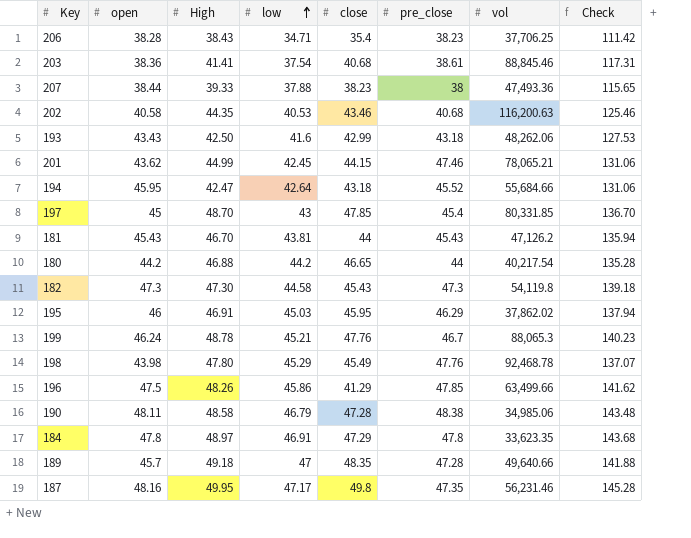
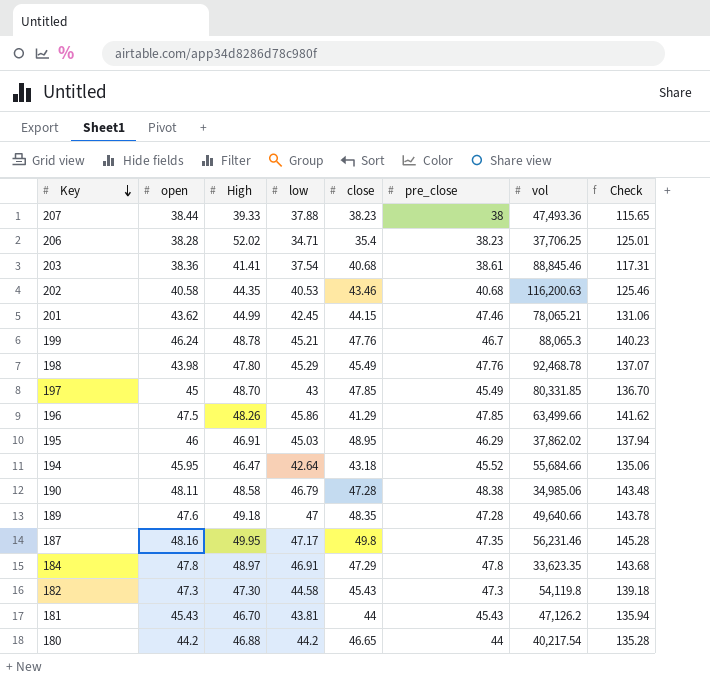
row order: low ascending -> Key descending
row 193: 43.43 | 42.50 | 41.6 | 42.99 | 43.18 | 48,262.06 | 127.53 -> none
206 | High: 38.43 -> 52.02
206 | Check: 111.42 -> 125.01
197 | pre_close: 45.4 -> 45.49
195 | close: 45.95 -> 48.95
194 | High: 42.47 -> 46.47
194 | Check: 131.06 -> 135.06
189 | open: 45.7 -> 47.6
189 | Check: 141.88 -> 143.78

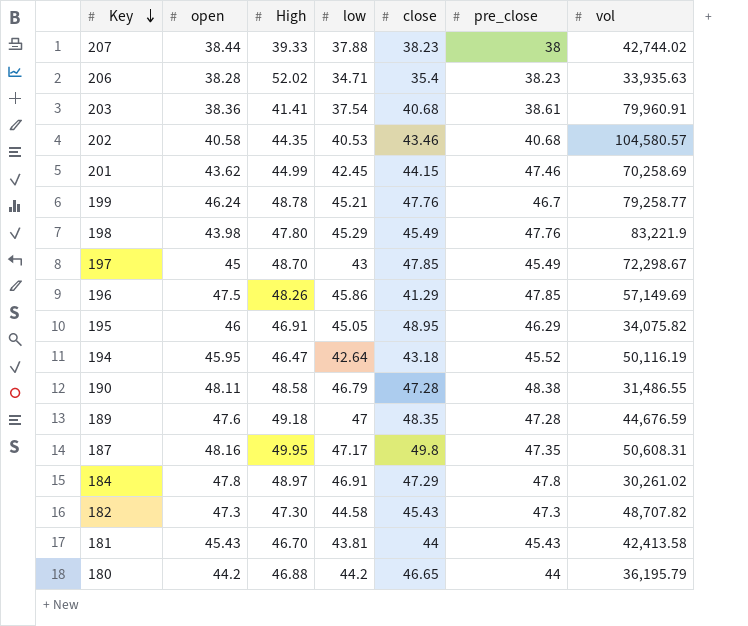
column Check | formula: [open] + [High] + [low] -> none
207 | vol: 47,493.36 -> 42,744.02
206 | vol: 37,706.25 -> 33,935.63
203 | vol: 88,845.46 -> 79,960.91
202 | vol: 116,200.63 -> 104,580.57
201 | vol: 78,065.21 -> 70,258.69
199 | vol: 88,065.3 -> 79,258.77
198 | vol: 92,468.78 -> 83,221.9
197 | vol: 80,331.85 -> 72,298.67
196 | vol: 63,499.66 -> 57,149.69
195 | low: 45.03 -> 45.05
195 | vol: 37,862.02 -> 34,075.82
194 | vol: 55,684.66 -> 50,116.19
190 | vol: 34,985.06 -> 31,486.55
189 | vol: 49,640.66 -> 44,676.59
187 | vol: 56,231.46 -> 50,608.31
184 | vol: 33,623.35 -> 30,261.02
182 | vol: 54,119.8 -> 48,707.82
181 | vol: 47,126.2 -> 42,413.58
180 | vol: 40,217.54 -> 36,195.79

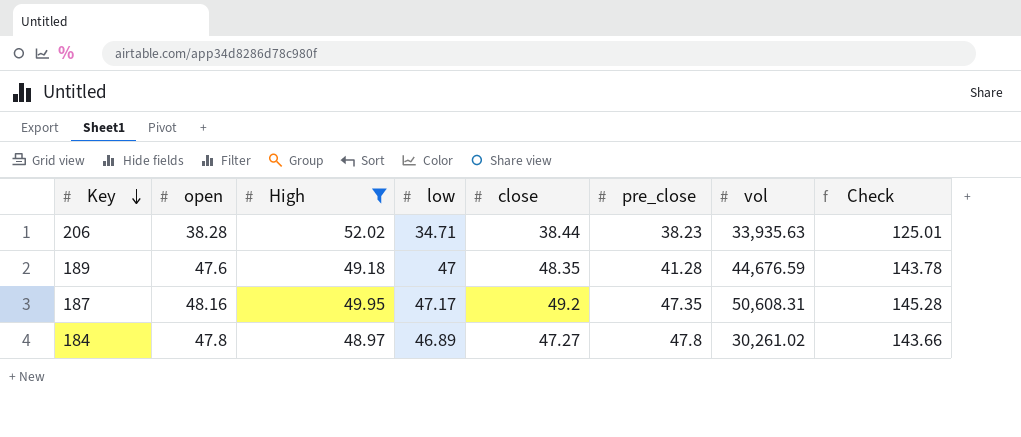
filter: none -> High >= 48.97
column Check | formula: none -> [open] + [High] + [low]
206 | close: 35.4 -> 38.44
189 | pre_close: 47.28 -> 41.28
187 | close: 49.8 -> 49.2
184 | low: 46.91 -> 46.89
184 | close: 47.29 -> 47.27

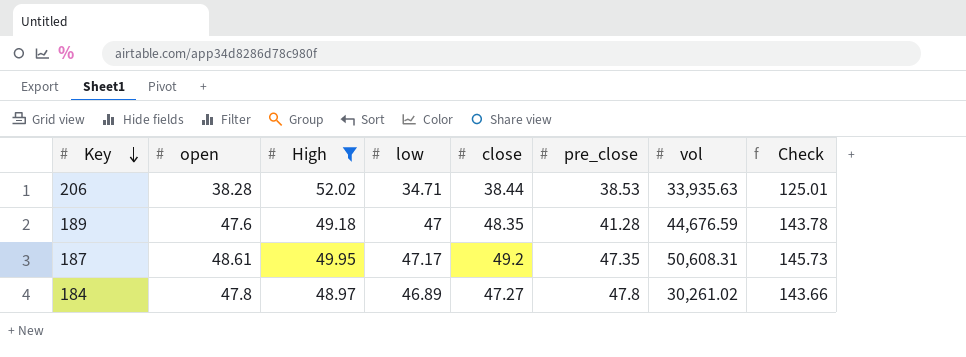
206 | pre_close: 38.23 -> 38.53
187 | open: 48.16 -> 48.61
187 | Check: 145.28 -> 145.73

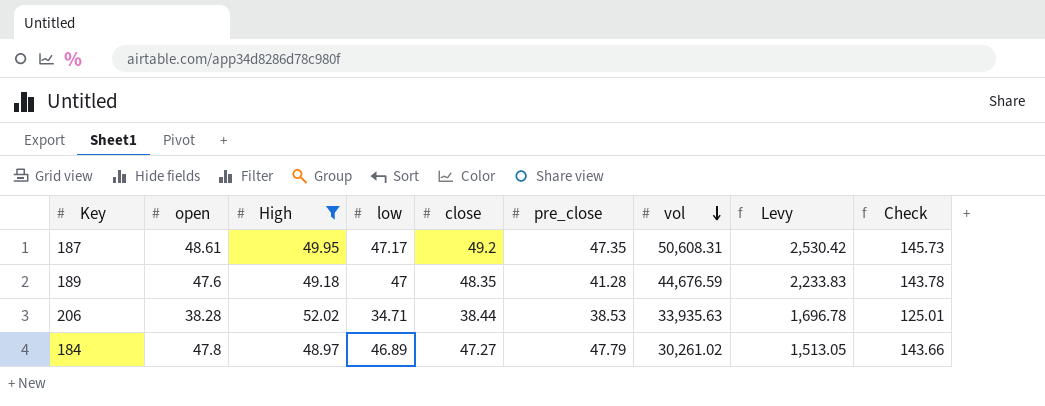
row order: Key descending -> vol descending
column Levy | formula: none -> [vol] * 0.05
184 | pre_close: 47.8 -> 47.79

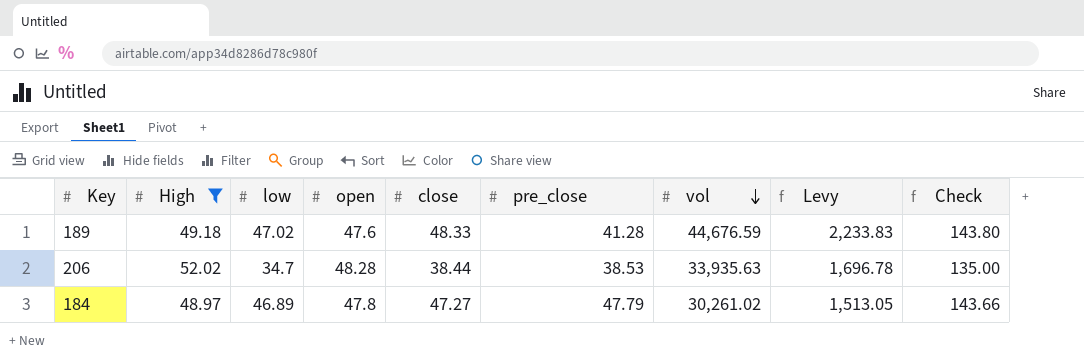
column open | position: 2 -> 4
row 187: 48.61 | 49.95 | 47.17 | 49.2 | 47.35 | 50,608.31 | 2,530.42 | 145.73 -> none
189 | low: 47 -> 47.02
189 | close: 48.35 -> 48.33
189 | Check: 143.78 -> 143.80
206 | low: 34.71 -> 34.7
206 | open: 38.28 -> 48.28
206 | Check: 125.01 -> 135.00

